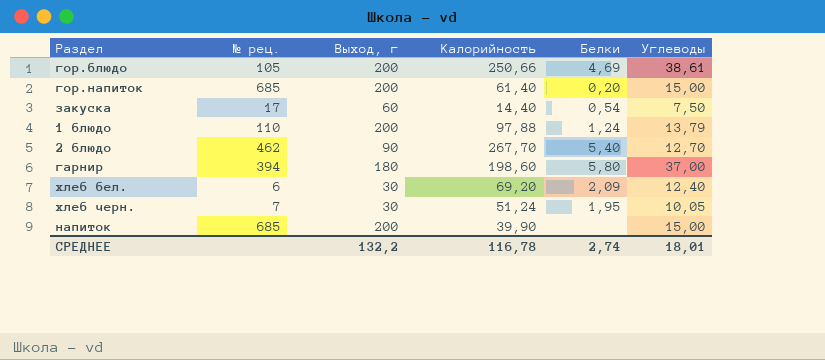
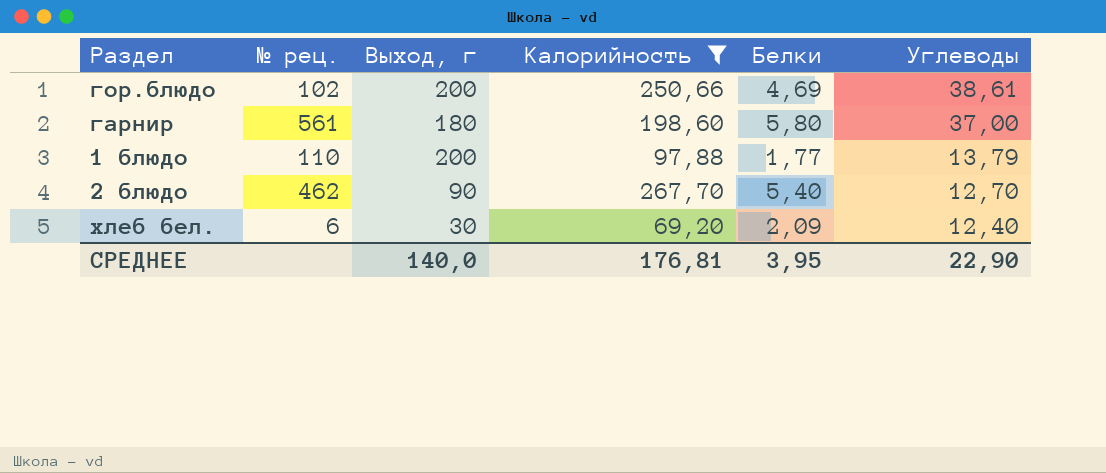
filter: none -> Калорийность >= 69,20
row order: none -> Углеводы descending
гор.блюдо | № рец.: 105 -> 102
гарнир | № рец.: 394 -> 561
1 блюдо | Белки: 1,24 -> 1,77
СРЕДНЕЕ | Выход, г: 132,2 -> 140,0
СРЕДНЕЕ | Калорийность: 116,78 -> 176,81
СРЕДНЕЕ | Белки: 2,74 -> 3,95
СРЕДНЕЕ | Углеводы: 18,01 -> 22,90

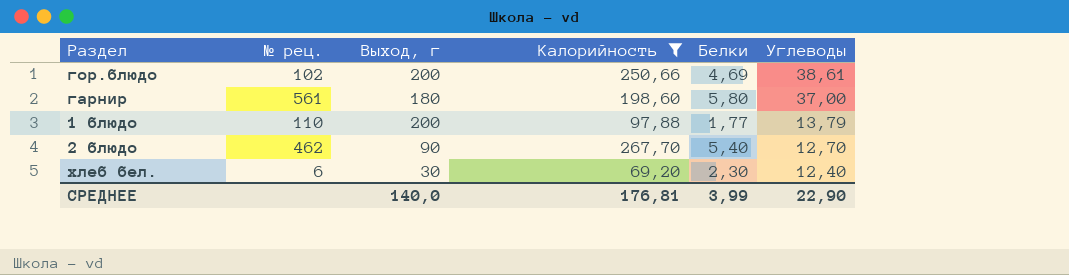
хлеб бел. | Белки: 2,09 -> 2,30
СРЕДНЕЕ | Белки: 3,95 -> 3,99

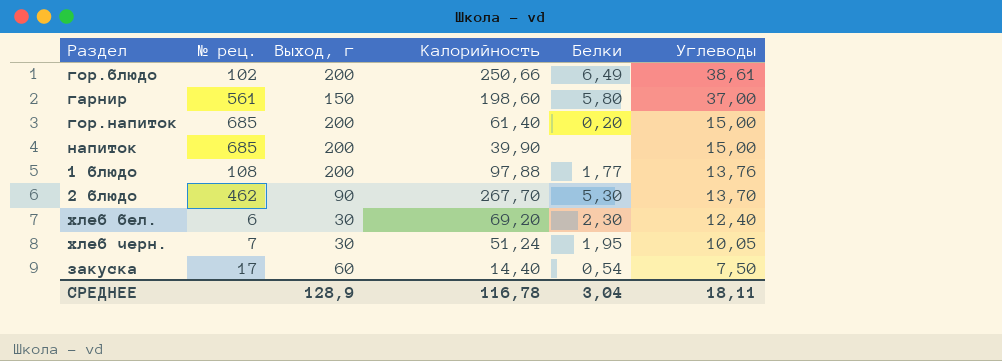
filter: Калорийность >= 69,20 -> none
гор.блюдо | Белки: 4,69 -> 6,49
гарнир | Выход, г: 180 -> 150
1 блюдо | № рец.: 110 -> 108
1 блюдо | Углеводы: 13,79 -> 13,76
2 блюдо | Белки: 5,40 -> 5,30
2 блюдо | Углеводы: 12,70 -> 13,70
СРЕДНЕЕ | Выход, г: 140,0 -> 128,9
СРЕДНЕЕ | Калорийность: 176,81 -> 116,78
СРЕДНЕЕ | Белки: 3,99 -> 3,04
СРЕДНЕЕ | Углеводы: 22,90 -> 18,11

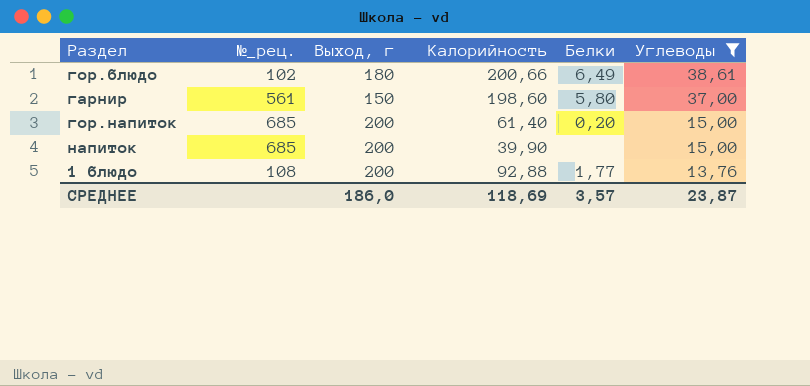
filter: none -> Углеводы >= 13,76
column name: № рец. -> №_рец.
гор.блюдо | Выход, г: 200 -> 180
гор.блюдо | Калорийность: 250,66 -> 200,66
1 блюдо | Калорийность: 97,88 -> 92,88
СРЕДНЕЕ | Выход, г: 128,9 -> 186,0
СРЕДНЕЕ | Калорийность: 116,78 -> 118,69
СРЕДНЕЕ | Белки: 3,04 -> 3,57
СРЕДНЕЕ | Углеводы: 18,11 -> 23,87

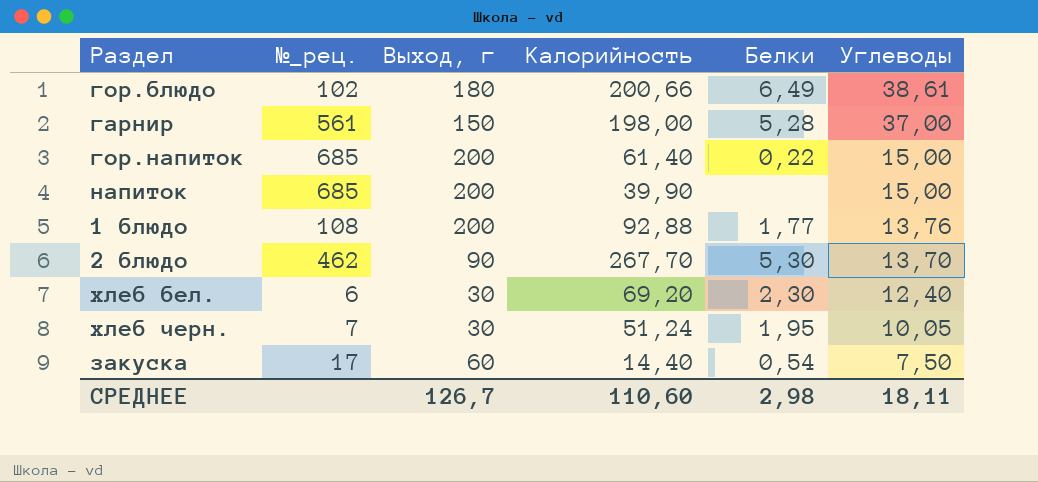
filter: Углеводы >= 13,76 -> none
гарнир | Калорийность: 198,60 -> 198,00
гарнир | Белки: 5,80 -> 5,28
гор.напиток | Белки: 0,20 -> 0,22
СРЕДНЕЕ | Выход, г: 186,0 -> 126,7
СРЕДНЕЕ | Калорийность: 118,69 -> 110,60
СРЕДНЕЕ | Белки: 3,57 -> 2,98
СРЕДНЕЕ | Углеводы: 23,87 -> 18,11

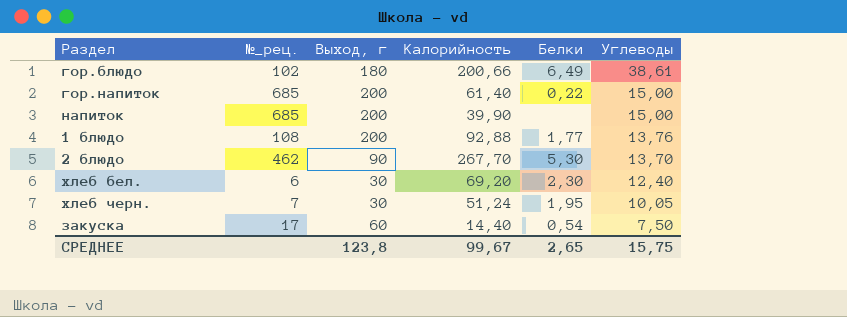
row гарнир: 561 | 150 | 198,00 | 5,28 | 37,00 -> none
СРЕДНЕЕ | Выход, г: 126,7 -> 123,8
СРЕДНЕЕ | Калорийность: 110,60 -> 99,67
СРЕДНЕЕ | Белки: 2,98 -> 2,65
СРЕДНЕЕ | Углеводы: 18,11 -> 15,75

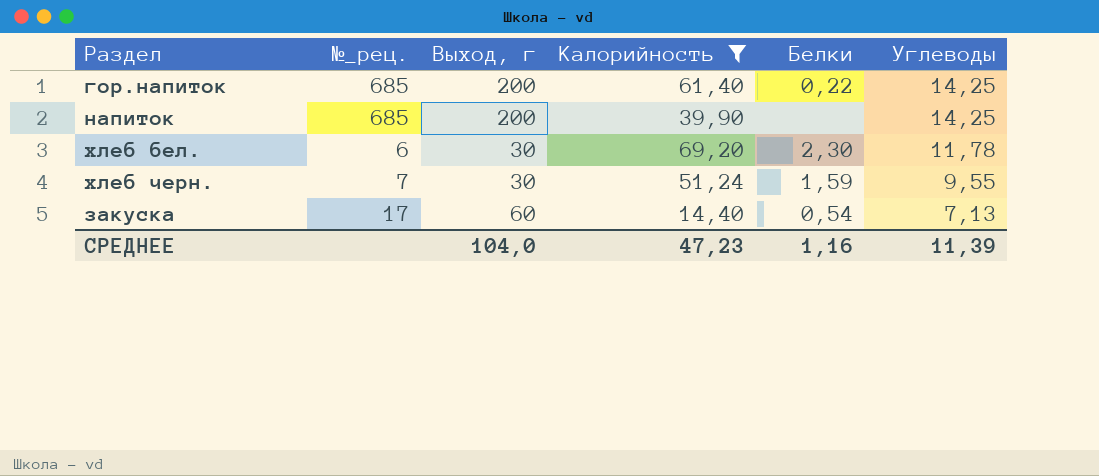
filter: none -> Калорийность <= 69,20
гор.напиток | Углеводы: 15,00 -> 14,25
напиток | Углеводы: 15,00 -> 14,25
хлеб бел. | Углеводы: 12,40 -> 11,78
хлеб черн. | Белки: 1,95 -> 1,59
хлеб черн. | Углеводы: 10,05 -> 9,55
закуска | Углеводы: 7,50 -> 7,13
СРЕДНЕЕ | Выход, г: 123,8 -> 104,0
СРЕДНЕЕ | Калорийность: 99,67 -> 47,23
СРЕДНЕЕ | Белки: 2,65 -> 1,16
СРЕДНЕЕ | Углеводы: 15,75 -> 11,39

